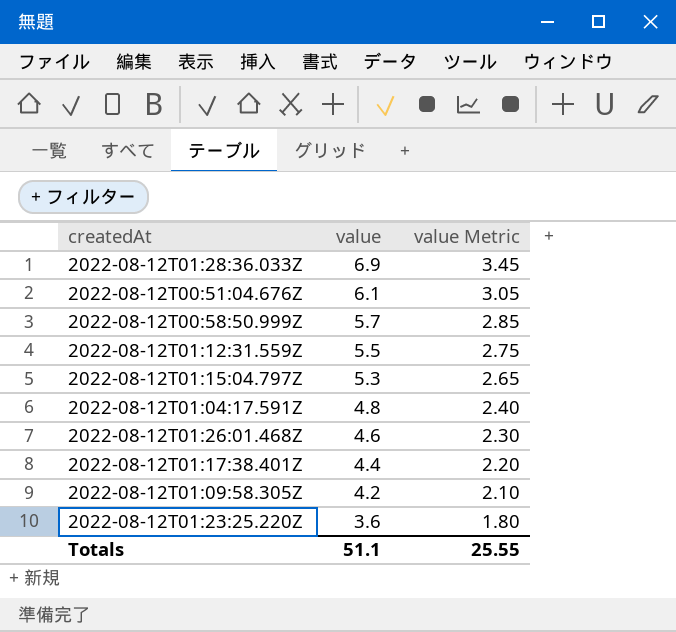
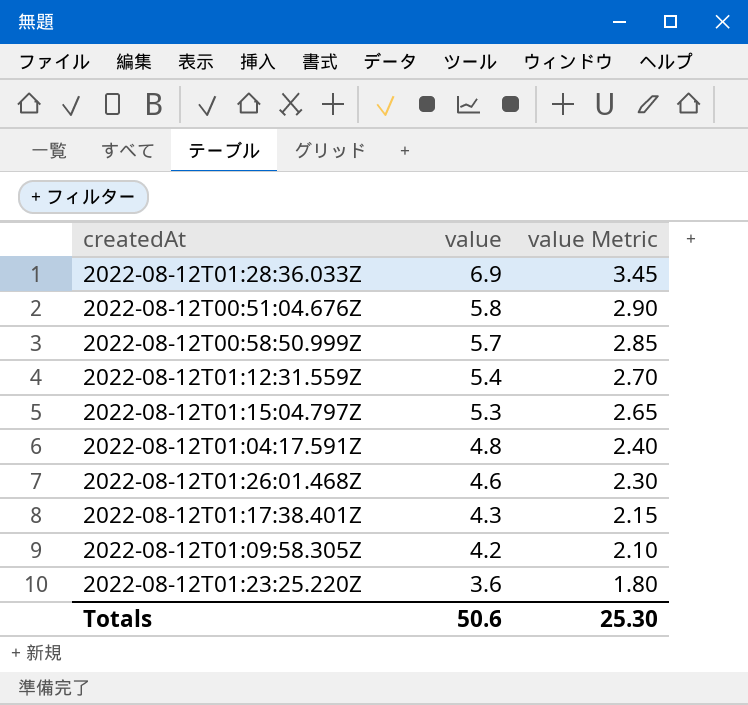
2022-08-12T00:51:04.676Z | value: 6.1 -> 5.8
2022-08-12T00:51:04.676Z | value Metric: 3.05 -> 2.90
2022-08-12T01:12:31.559Z | value: 5.5 -> 5.4
2022-08-12T01:12:31.559Z | value Metric: 2.75 -> 2.70
2022-08-12T01:17:38.401Z | value: 4.4 -> 4.3
2022-08-12T01:17:38.401Z | value Metric: 2.20 -> 2.15
Totals | value: 51.1 -> 50.6
Totals | value Metric: 25.55 -> 25.30

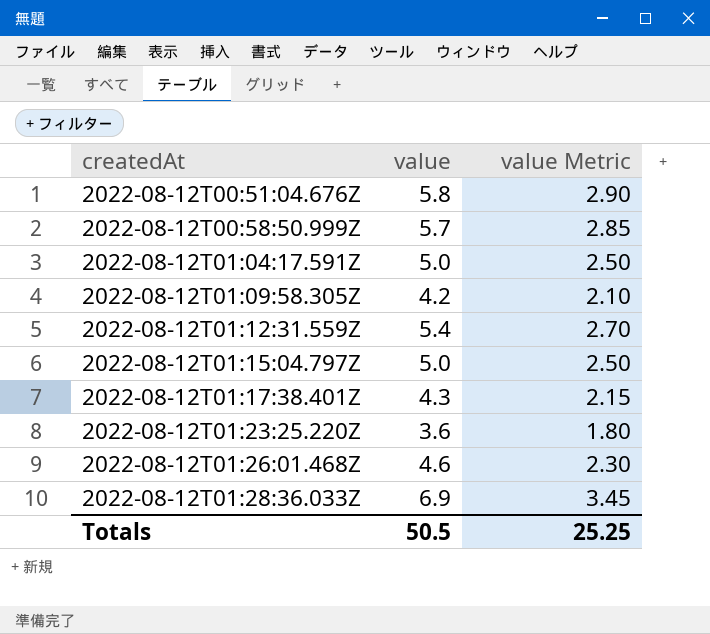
row order: value descending -> createdAt ascending
2022-08-12T01:04:17.591Z | value: 4.8 -> 5.0
2022-08-12T01:04:17.591Z | value Metric: 2.40 -> 2.50
2022-08-12T01:15:04.797Z | value: 5.3 -> 5.0
2022-08-12T01:15:04.797Z | value Metric: 2.65 -> 2.50
Totals | value: 50.6 -> 50.5
Totals | value Metric: 25.30 -> 25.25

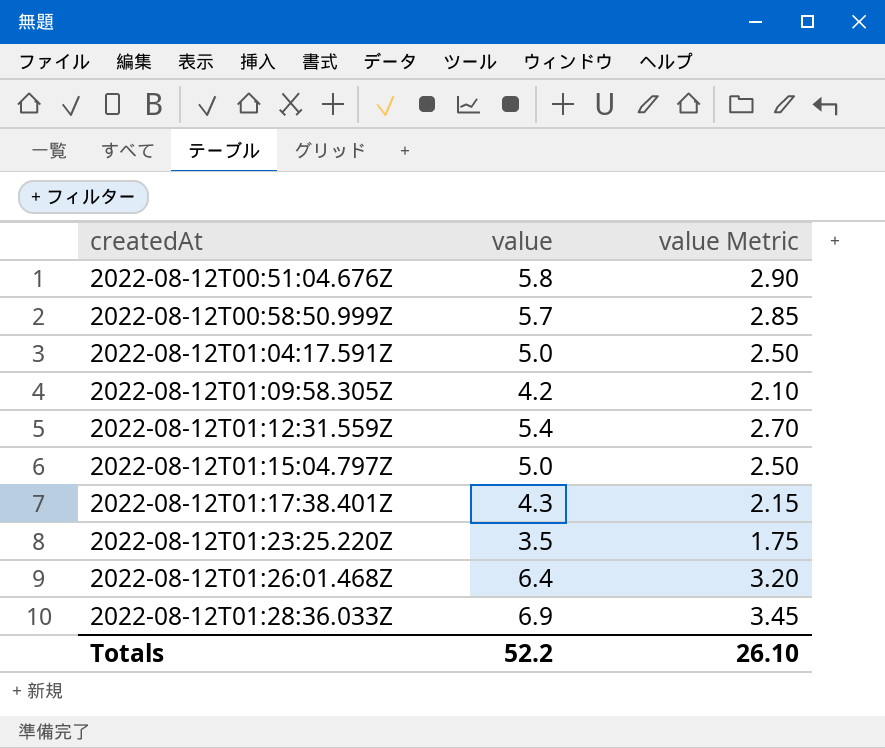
2022-08-12T01:23:25.220Z | value: 3.6 -> 3.5
2022-08-12T01:23:25.220Z | value Metric: 1.80 -> 1.75
2022-08-12T01:26:01.468Z | value: 4.6 -> 6.4
2022-08-12T01:26:01.468Z | value Metric: 2.30 -> 3.20
Totals | value: 50.5 -> 52.2
Totals | value Metric: 25.25 -> 26.10

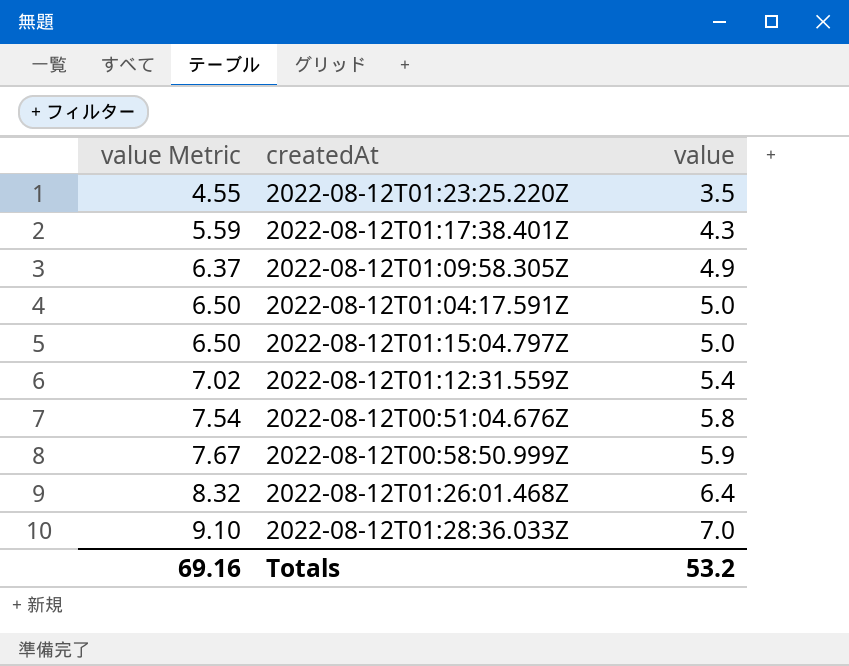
row order: createdAt ascending -> value Metric ascending
column value Metric | formula: [value] * 0.5 -> [value] * 1.3
column value Metric | position: 3 -> 1
2022-08-12T01:09:58.305Z | value: 4.2 -> 4.9
2022-08-12T00:58:50.999Z | value: 5.7 -> 5.9
2022-08-12T01:28:36.033Z | value: 6.9 -> 7.0
Totals | value Metric: 26.10 -> 69.16
Totals | value: 52.2 -> 53.2

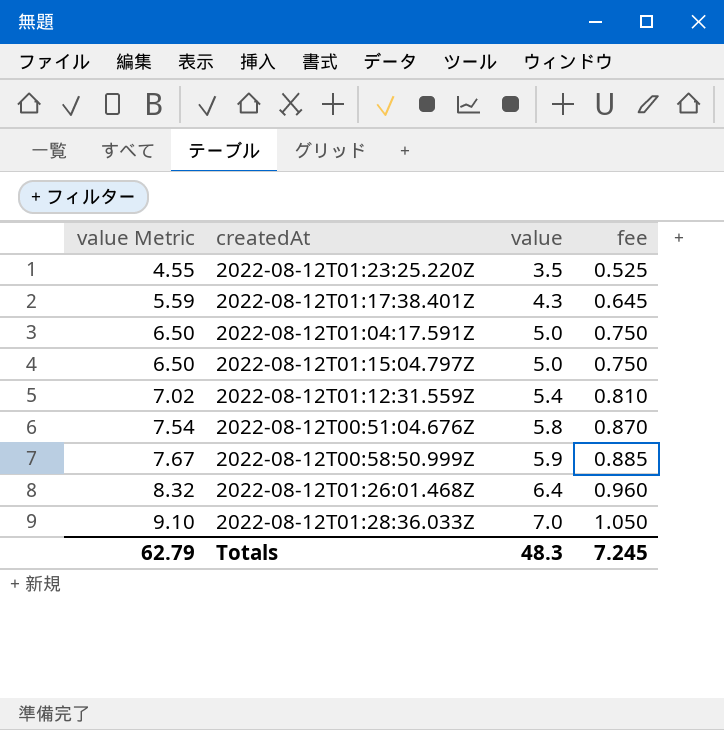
column fee | formula: none -> [value] * 0.15
row 2022-08-12T01:09:58.305Z: 6.37 | 4.9 -> none
Totals | value Metric: 69.16 -> 62.79
Totals | value: 53.2 -> 48.3

